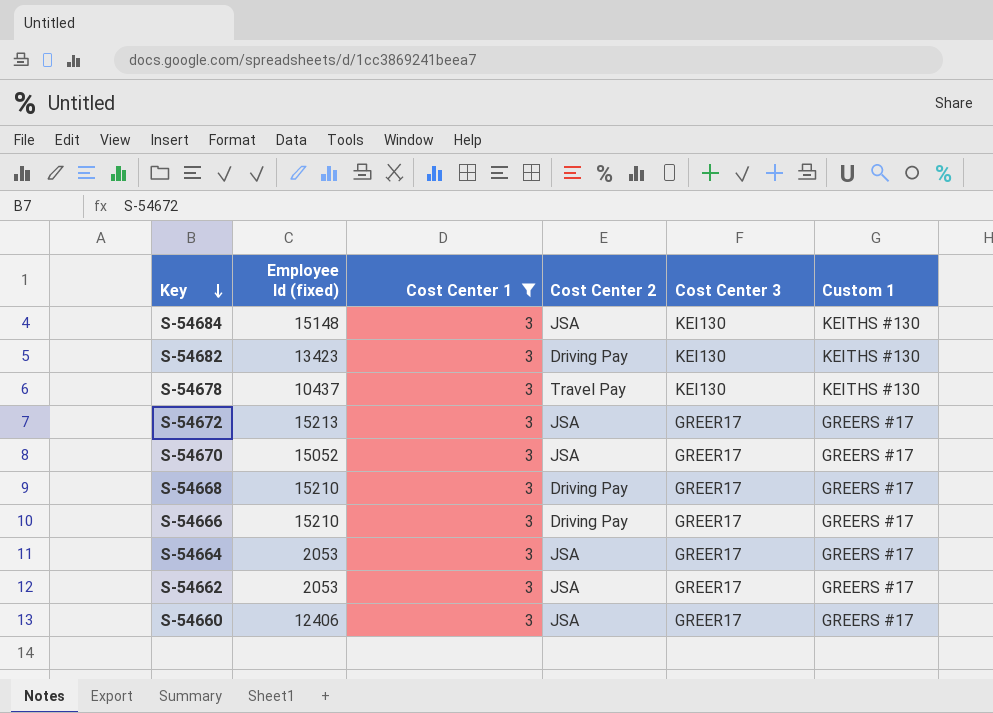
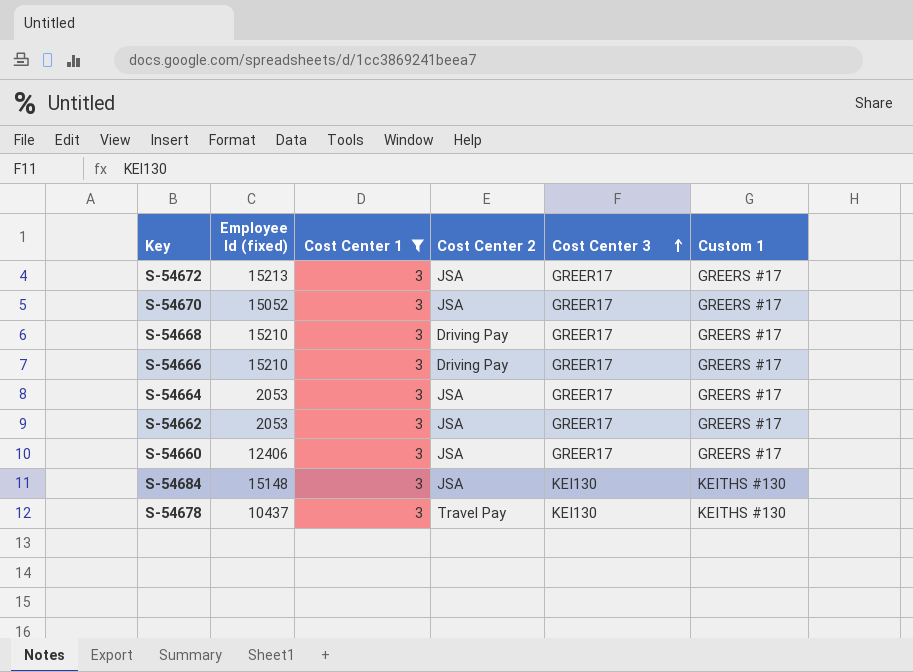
row order: Key descending -> Cost Center 3 ascending
row S-54682: 13423 | 3 | Driving Pay | KEI130 | KEITHS #130 -> none

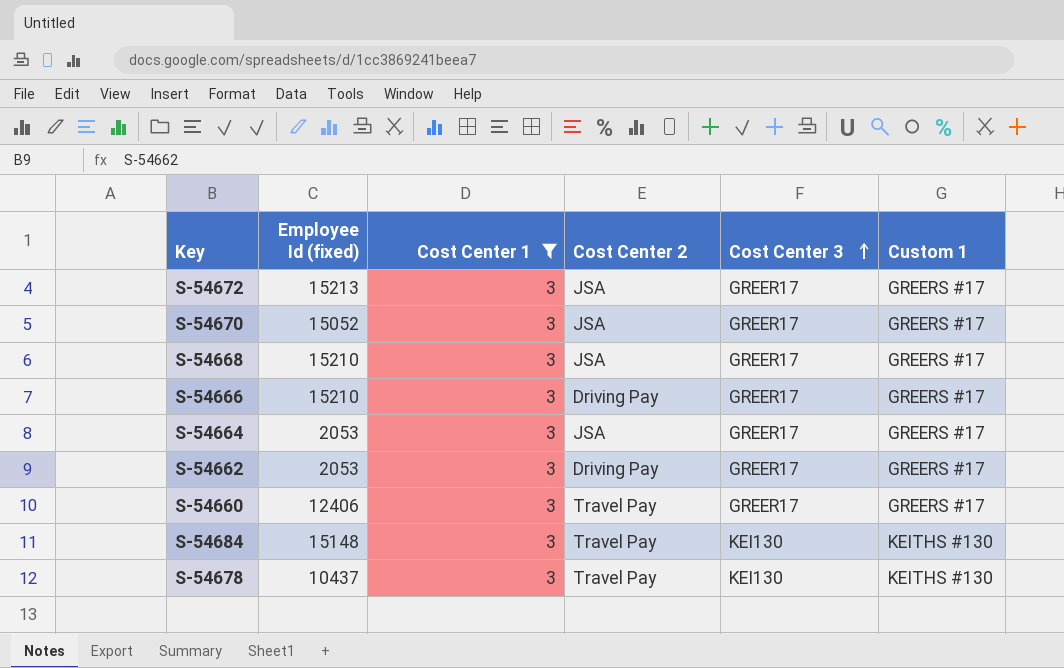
S-54668 | Cost Center 2: Driving Pay -> JSA
S-54662 | Cost Center 2: JSA -> Driving Pay
S-54660 | Cost Center 2: JSA -> Travel Pay
S-54684 | Cost Center 2: JSA -> Travel Pay

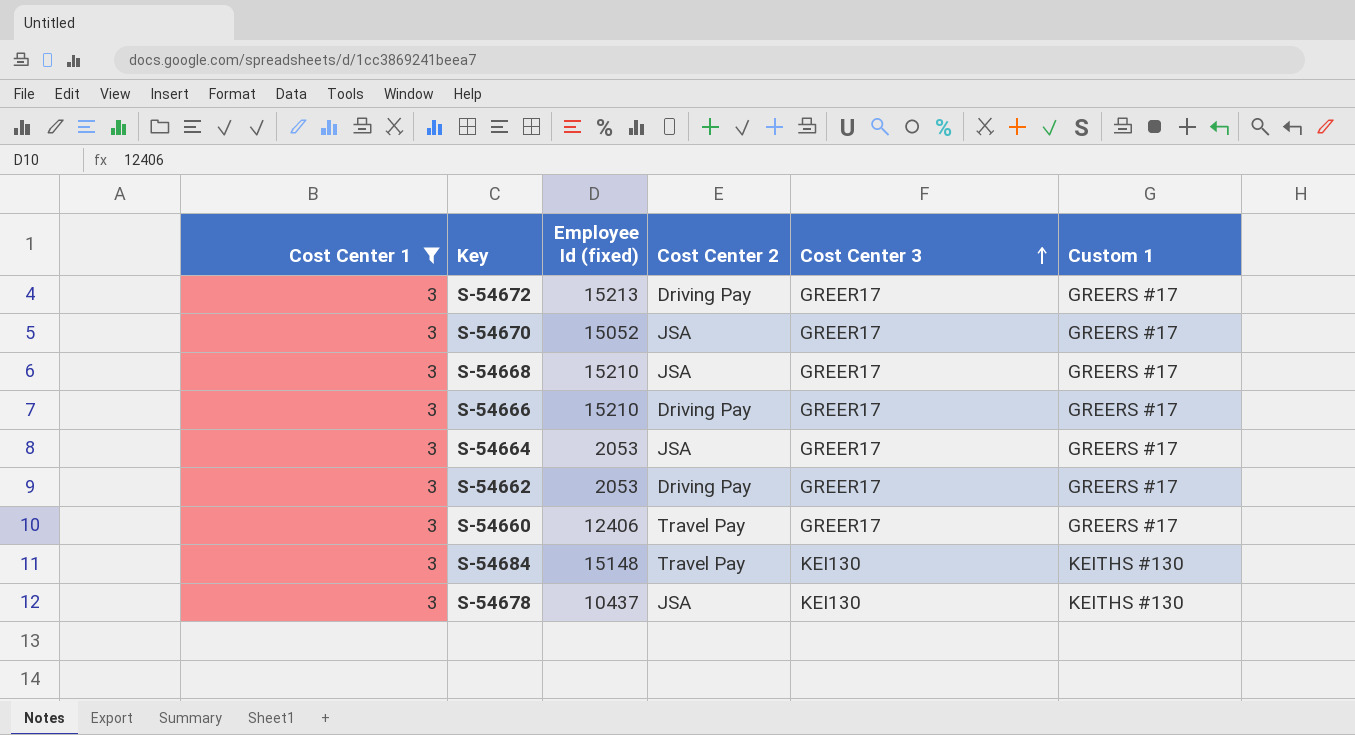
column Cost Center 1 | position: 3 -> 1
S-54672 | Cost Center 2: JSA -> Driving Pay
S-54678 | Cost Center 2: Travel Pay -> JSA

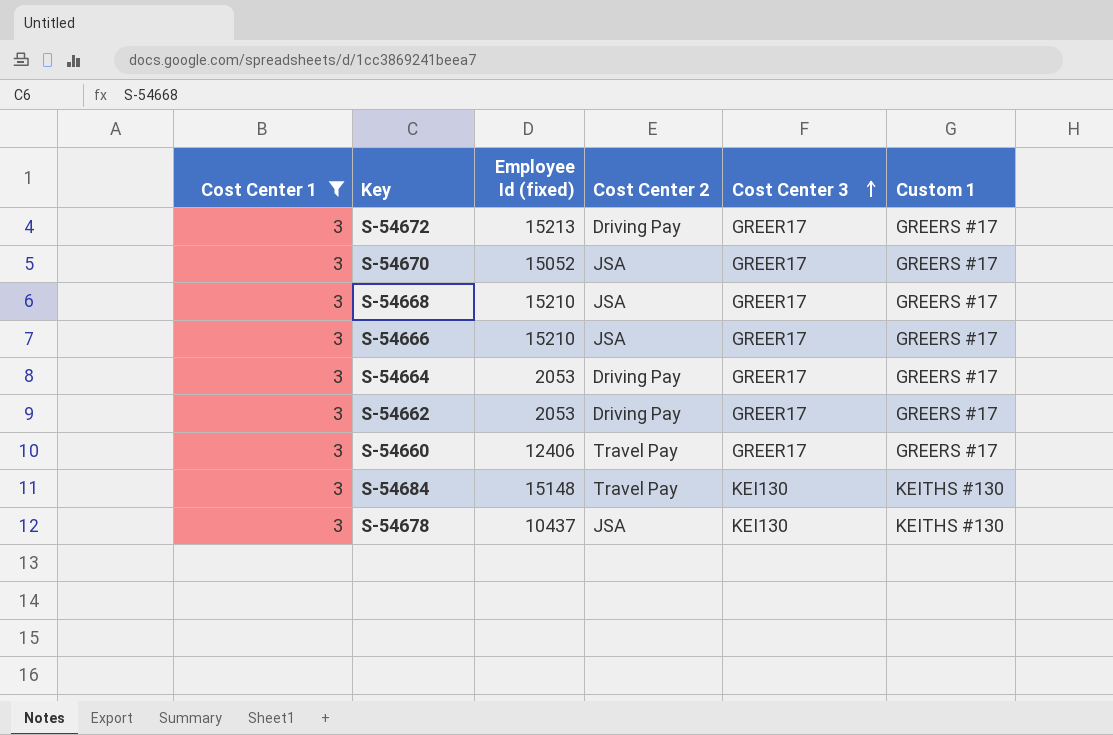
S-54666 | Cost Center 2: Driving Pay -> JSA
S-54664 | Cost Center 2: JSA -> Driving Pay

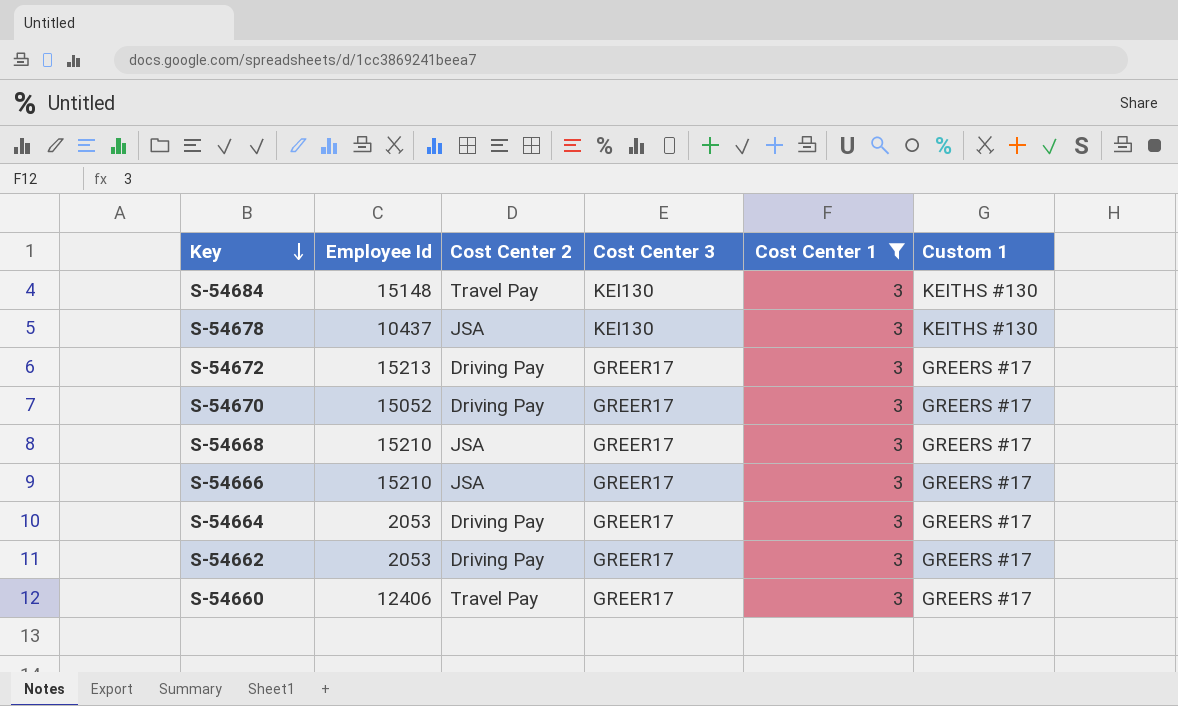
row order: Cost Center 3 ascending -> Key descending
column name: Employee Id (fixed) -> Employee Id
column Cost Center 1 | position: 1 -> 5
S-54670 | Cost Center 2: JSA -> Driving Pay

